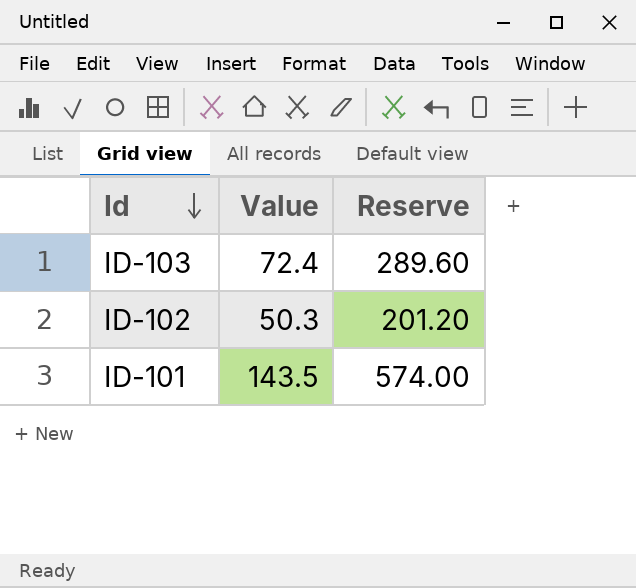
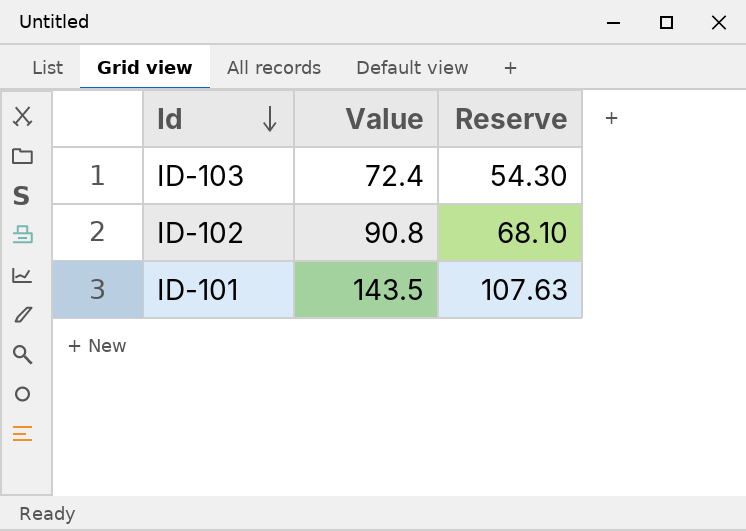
column Reserve | formula: [Value] * 4 -> [Value] * 0.75
ID-102 | Value: 50.3 -> 90.8

